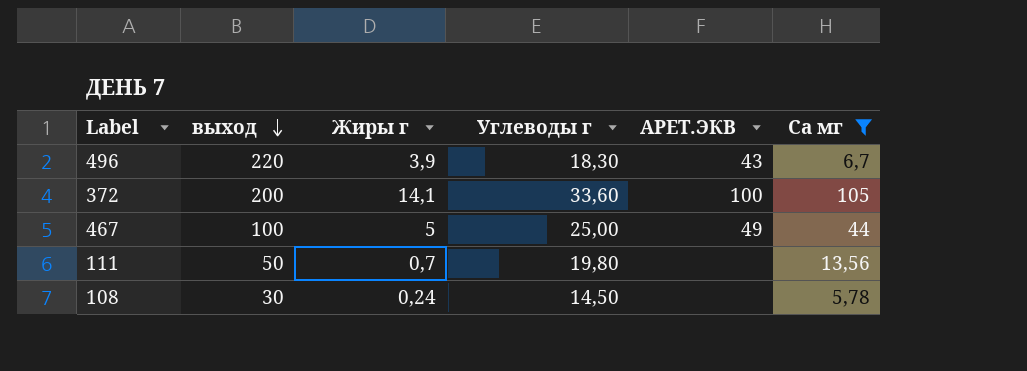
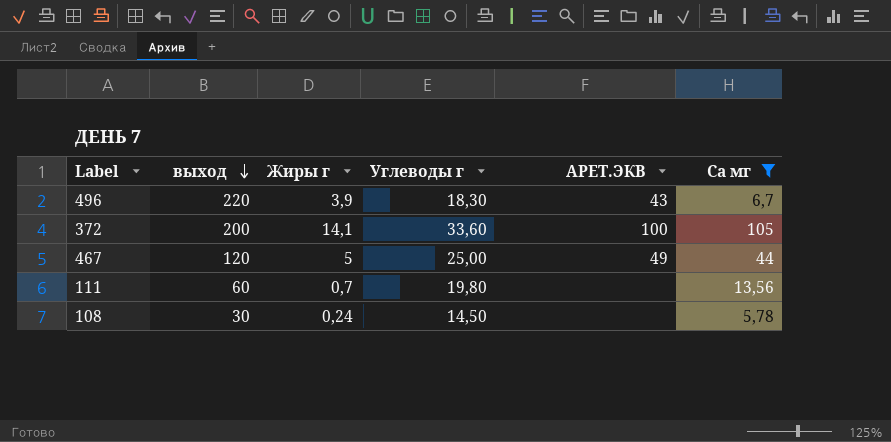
467 | выход: 100 -> 120
111 | выход: 50 -> 60

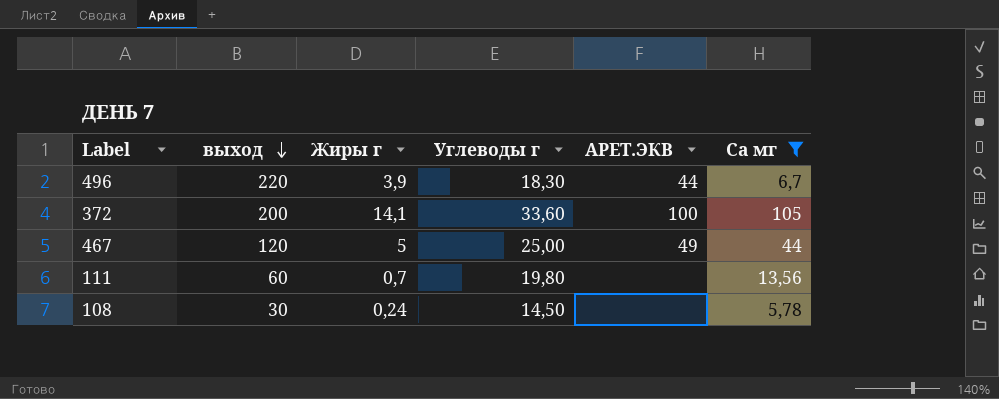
496 | АРЕТ.ЭКВ: 43 -> 44

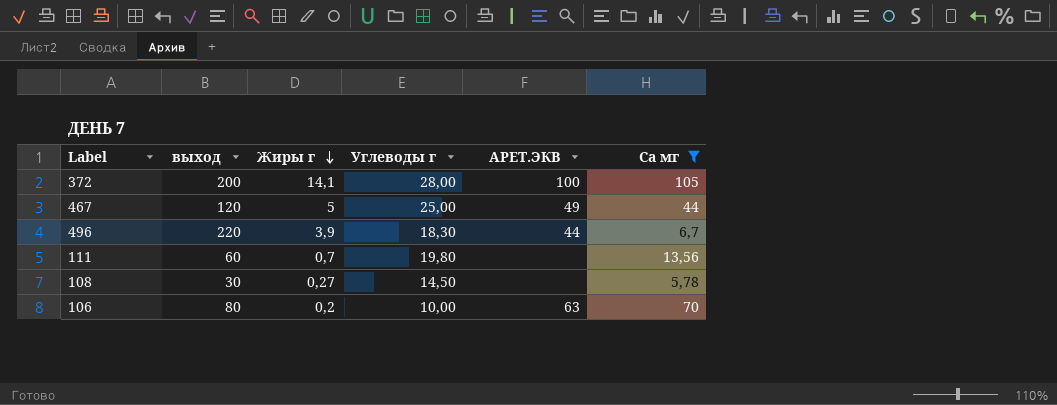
row order: выход descending -> Жиры г descending
372 | Углеводы г: 33,60 -> 28,00
108 | Жиры г: 0,24 -> 0,27
row 106: none -> 80 | 0,2 | 10,00 | 63 | 70

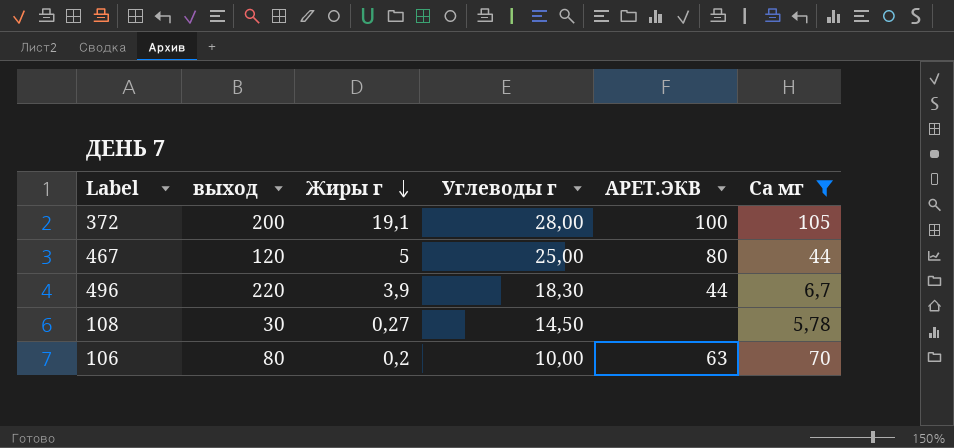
row 111: 60 | 0,7 | 19,80 | none | 13,56 -> none
372 | Жиры г: 14,1 -> 19,1
467 | АРЕТ.ЭКВ: 49 -> 80

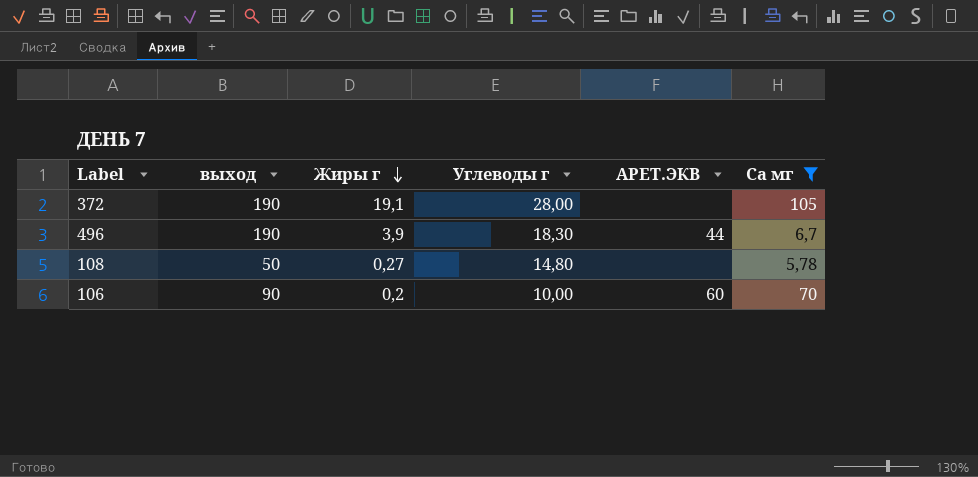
row 467: 120 | 5 | 25,00 | 80 | 44 -> none
372 | выход: 200 -> 190
372 | АРЕТ.ЭКВ: 100 -> none
496 | выход: 220 -> 190
108 | выход: 30 -> 50
108 | Углеводы г: 14,50 -> 14,80
106 | выход: 80 -> 90
106 | АРЕТ.ЭКВ: 63 -> 60

